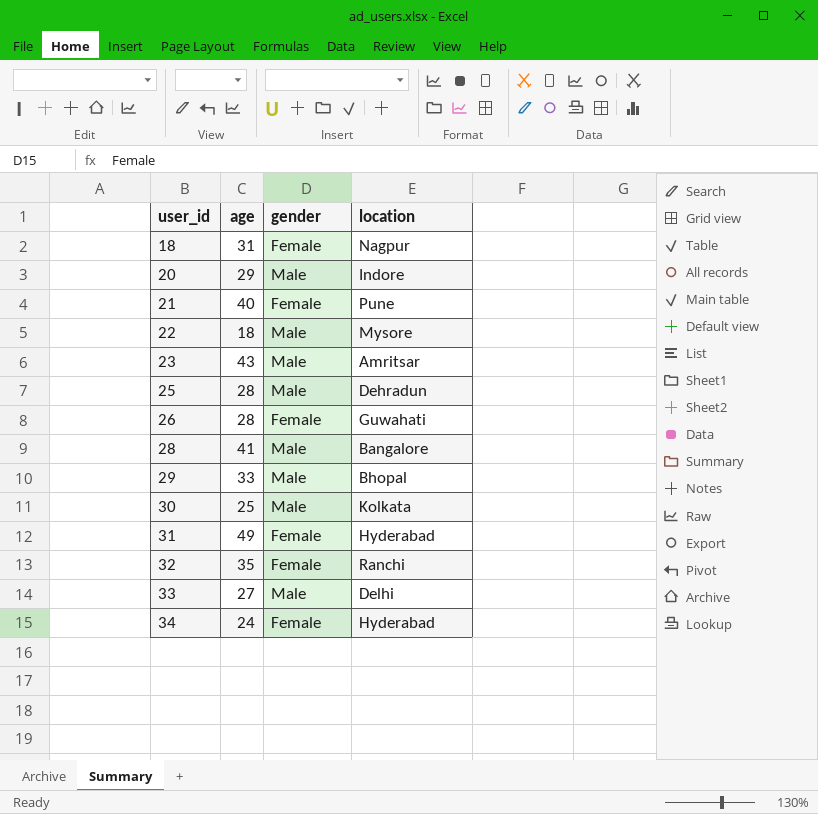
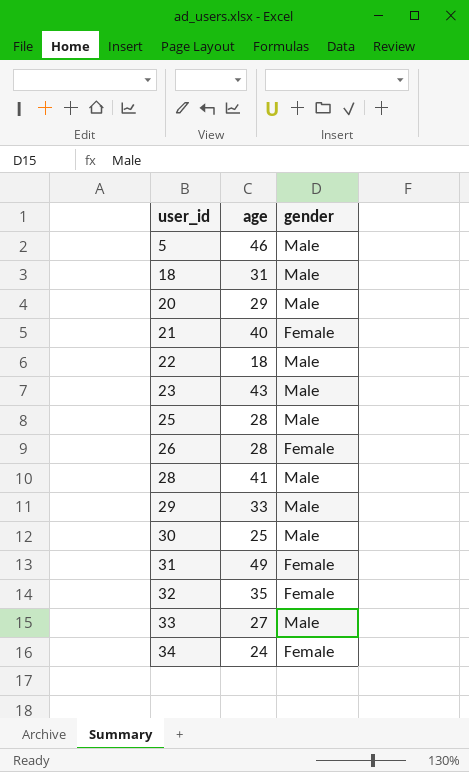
column location | position: 4 -> none
row 5: none -> 46 | Male
18 | gender: Female -> Male

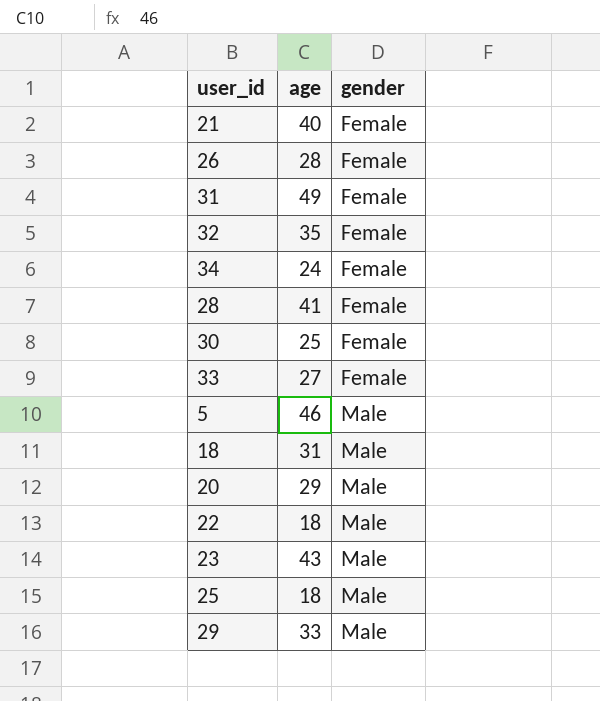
row order: user_id ascending -> gender ascending
28 | gender: Male -> Female
30 | gender: Male -> Female
33 | gender: Male -> Female
25 | age: 28 -> 18

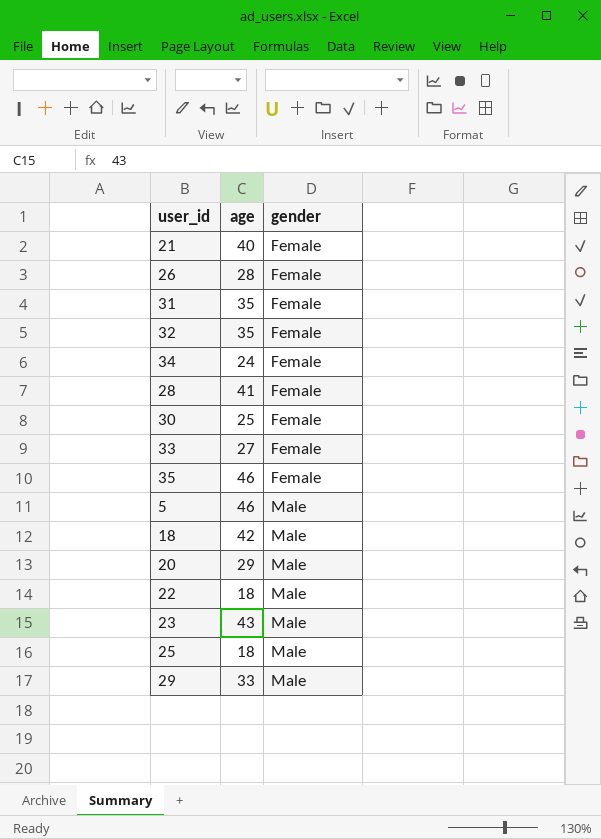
31 | age: 49 -> 35
row 35: none -> 46 | Female
18 | age: 31 -> 42

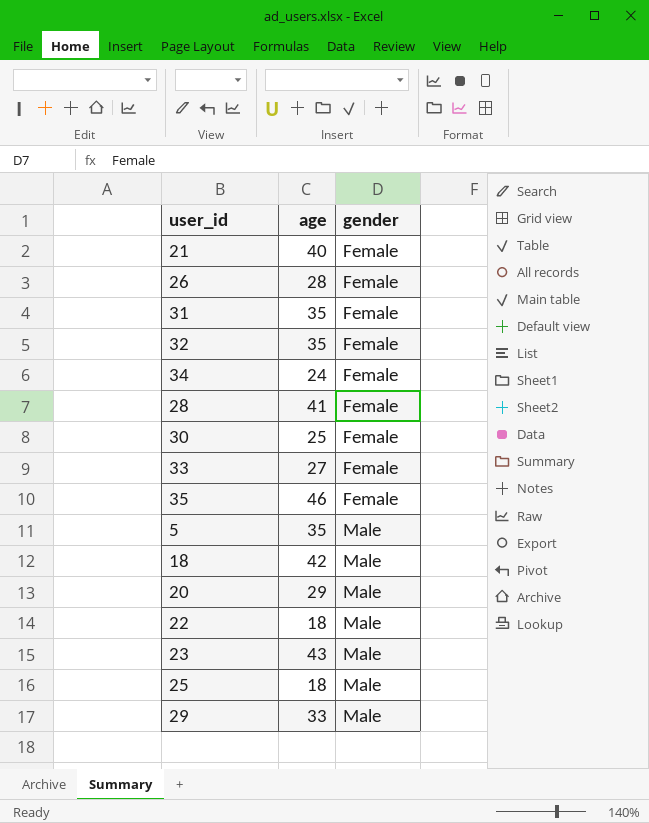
5 | age: 46 -> 35

